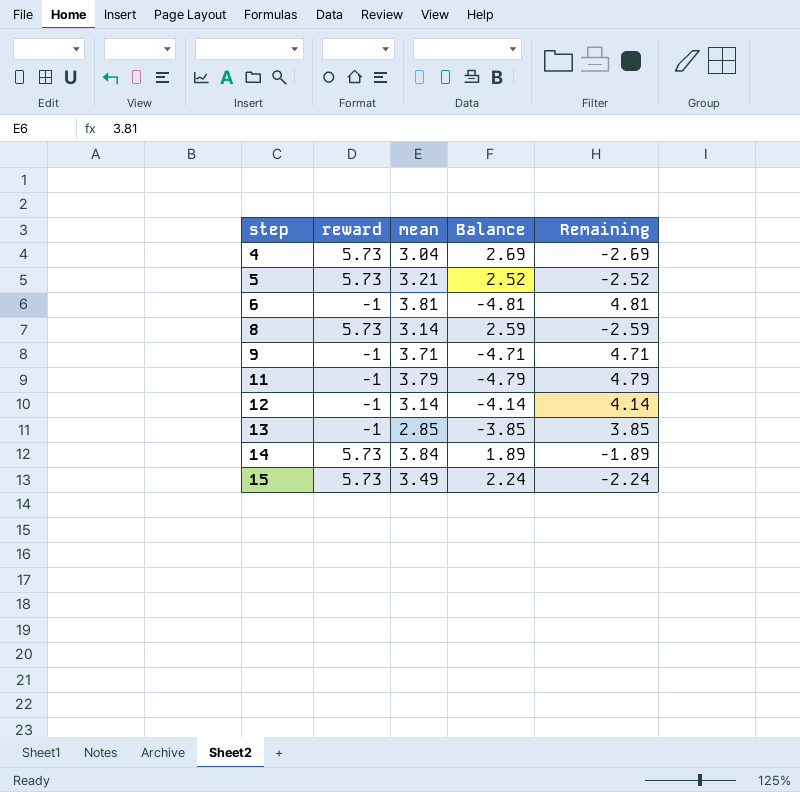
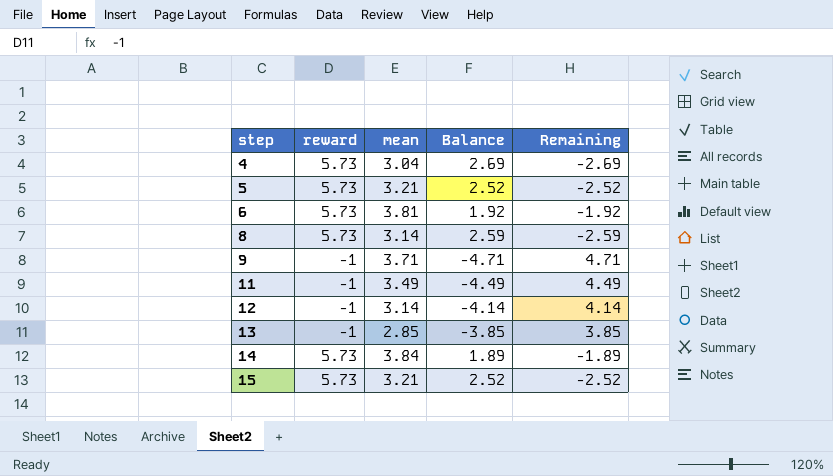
6 | reward: -1 -> 5.73
6 | Balance: -4.81 -> 1.92
6 | Remaining: 4.81 -> -1.92
11 | mean: 3.79 -> 3.49
11 | Balance: -4.79 -> -4.49
11 | Remaining: 4.79 -> 4.49
15 | mean: 3.49 -> 3.21
15 | Balance: 2.24 -> 2.52
15 | Remaining: -2.24 -> -2.52

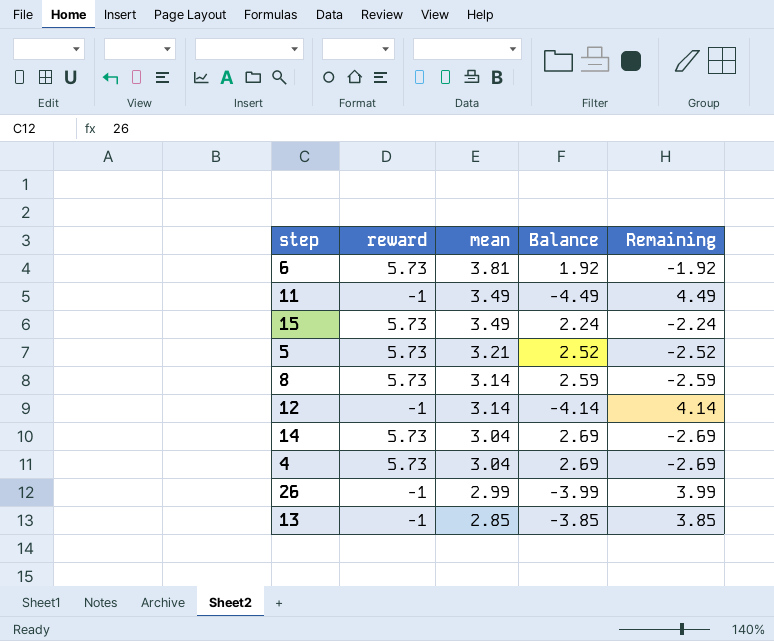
row order: step ascending -> mean descending
row 9: -1 | 3.71 | -4.71 | 4.71 -> none
15 | mean: 3.21 -> 3.49
15 | Balance: 2.52 -> 2.24
15 | Remaining: -2.52 -> -2.24
14 | mean: 3.84 -> 3.04
14 | Balance: 1.89 -> 2.69
14 | Remaining: -1.89 -> -2.69
row 26: none -> -1 | 2.99 | -3.99 | 3.99

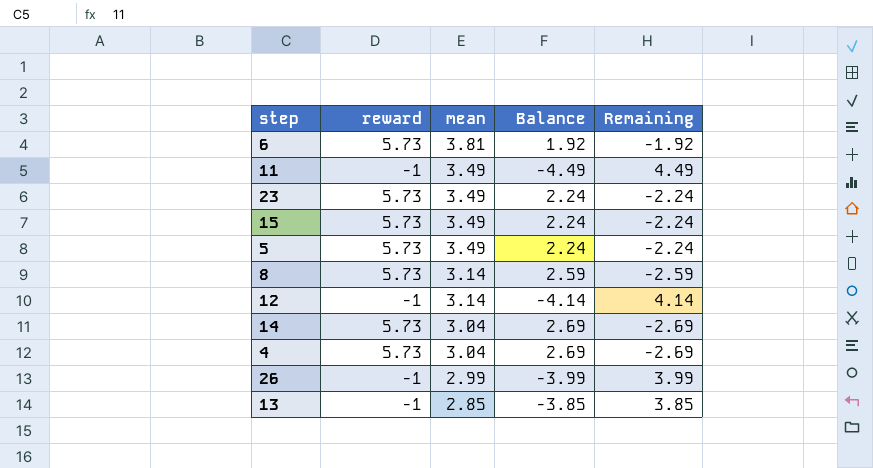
row 23: none -> 5.73 | 3.49 | 2.24 | -2.24
5 | mean: 3.21 -> 3.49
5 | Balance: 2.52 -> 2.24
5 | Remaining: -2.52 -> -2.24

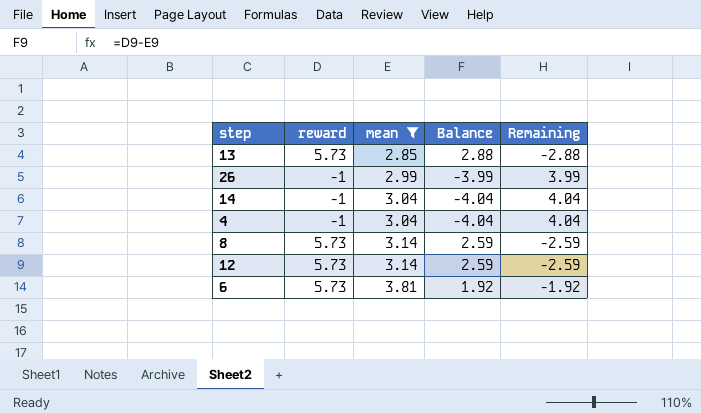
filter: none -> mean != 3.49
row order: mean descending -> mean ascending
13 | reward: -1 -> 5.73
13 | Balance: -3.85 -> 2.88
13 | Remaining: 3.85 -> -2.88
14 | reward: 5.73 -> -1
14 | Balance: 2.69 -> -4.04
14 | Remaining: -2.69 -> 4.04
4 | reward: 5.73 -> -1
4 | Balance: 2.69 -> -4.04
4 | Remaining: -2.69 -> 4.04
12 | reward: -1 -> 5.73
12 | Balance: -4.14 -> 2.59
12 | Remaining: 4.14 -> -2.59

